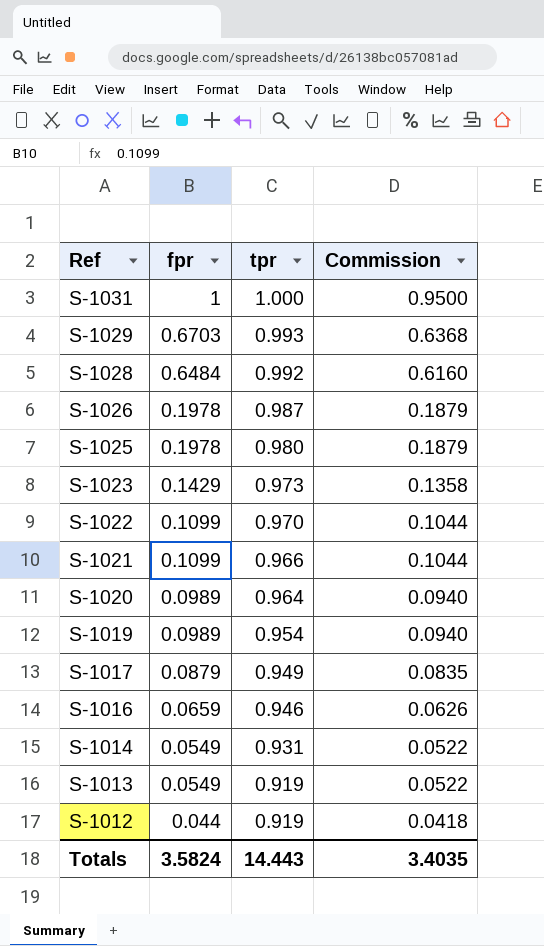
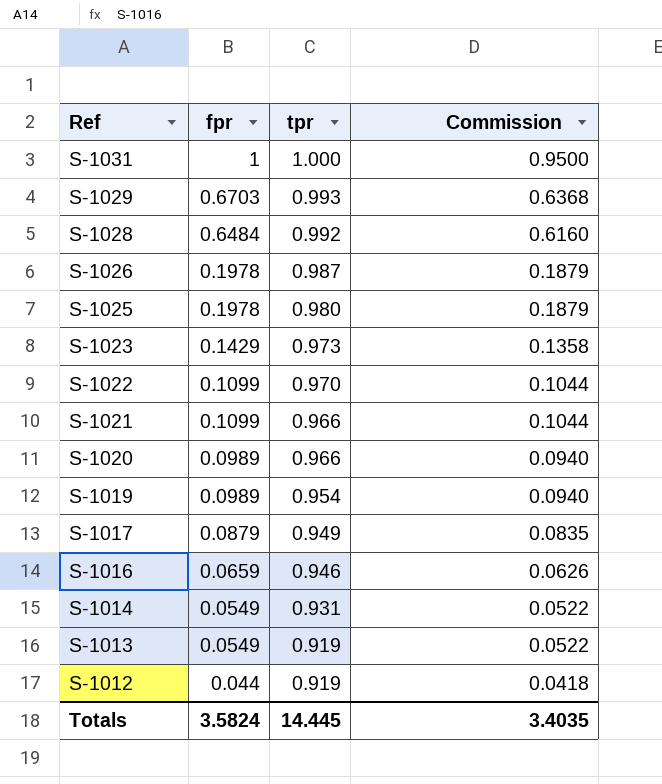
S-1020 | tpr: 0.964 -> 0.966
Totals | tpr: 14.443 -> 14.445

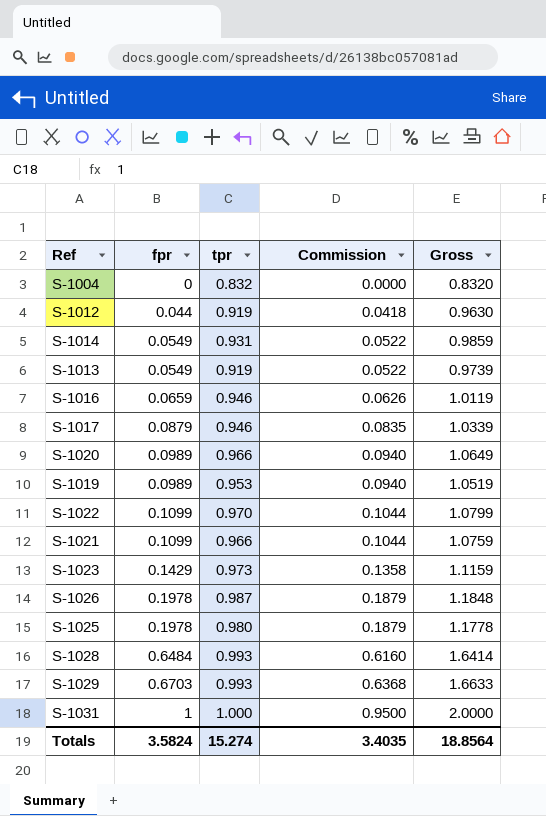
row order: Ref descending -> fpr ascending
column Gross | formula: none -> [fpr] + [tpr]
row S-1004: none -> 0 | 0.832 | 0.0000 | 0.8320
S-1017 | tpr: 0.949 -> 0.946
S-1019 | tpr: 0.954 -> 0.953
S-1028 | tpr: 0.992 -> 0.993
Totals | tpr: 14.445 -> 15.274

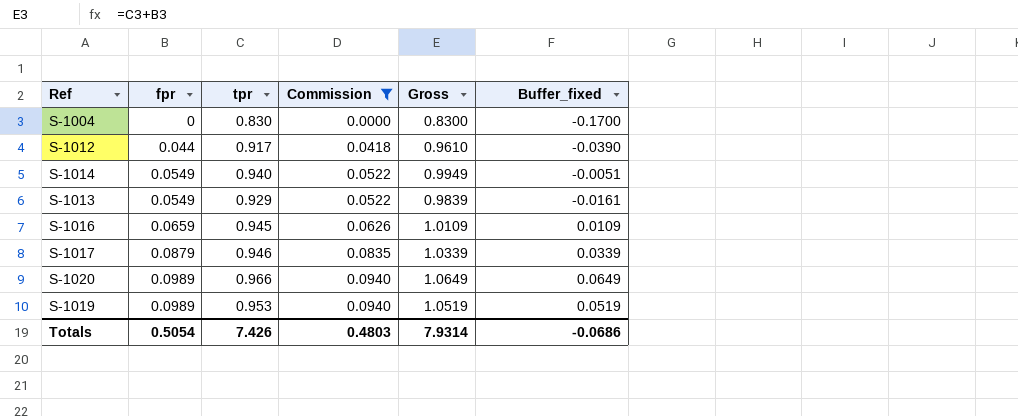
filter: none -> Commission <= 0.0940
column Buffer_fixed | formula: none -> [Gross] - 1
S-1004 | tpr: 0.832 -> 0.830
S-1004 | Gross: 0.8320 -> 0.8300
S-1012 | tpr: 0.919 -> 0.917
S-1012 | Gross: 0.9630 -> 0.9610
S-1014 | tpr: 0.931 -> 0.940
S-1014 | Gross: 0.9859 -> 0.9949
S-1013 | tpr: 0.919 -> 0.929
S-1013 | Gross: 0.9739 -> 0.9839
S-1016 | tpr: 0.946 -> 0.945
S-1016 | Gross: 1.0119 -> 1.0109
Totals | fpr: 3.5824 -> 0.5054
Totals | tpr: 15.274 -> 7.426
Totals | Commission: 3.4035 -> 0.4803
Totals | Gross: 18.8564 -> 7.9314

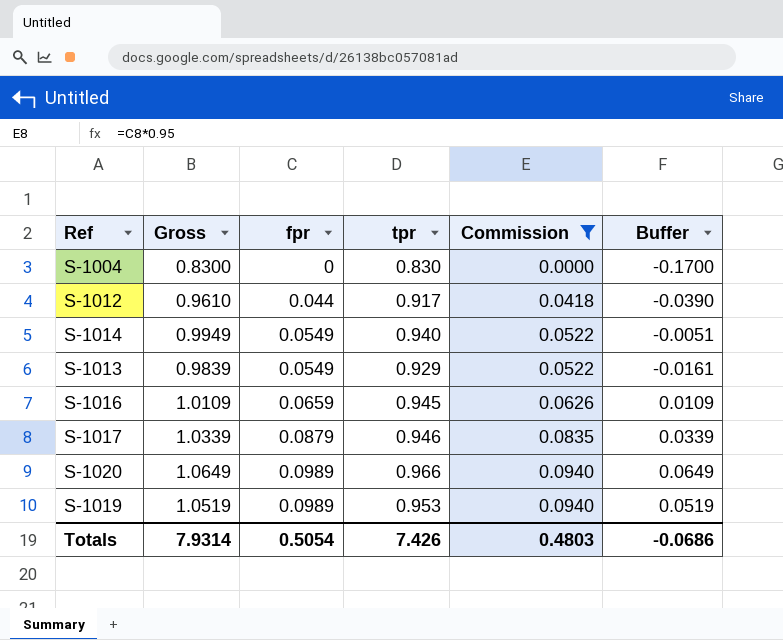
column Gross | position: 5 -> 2
column name: Buffer_fixed -> Buffer

